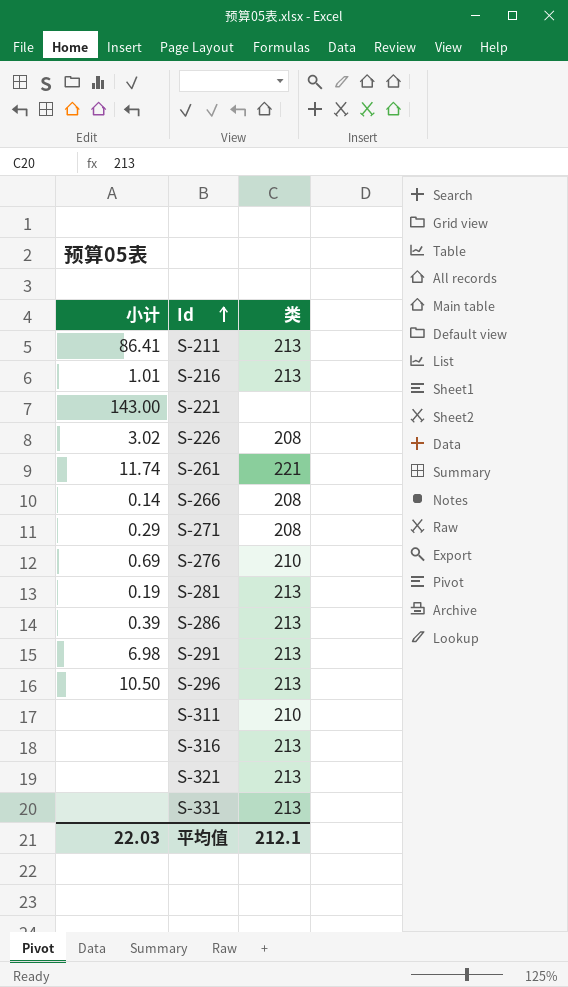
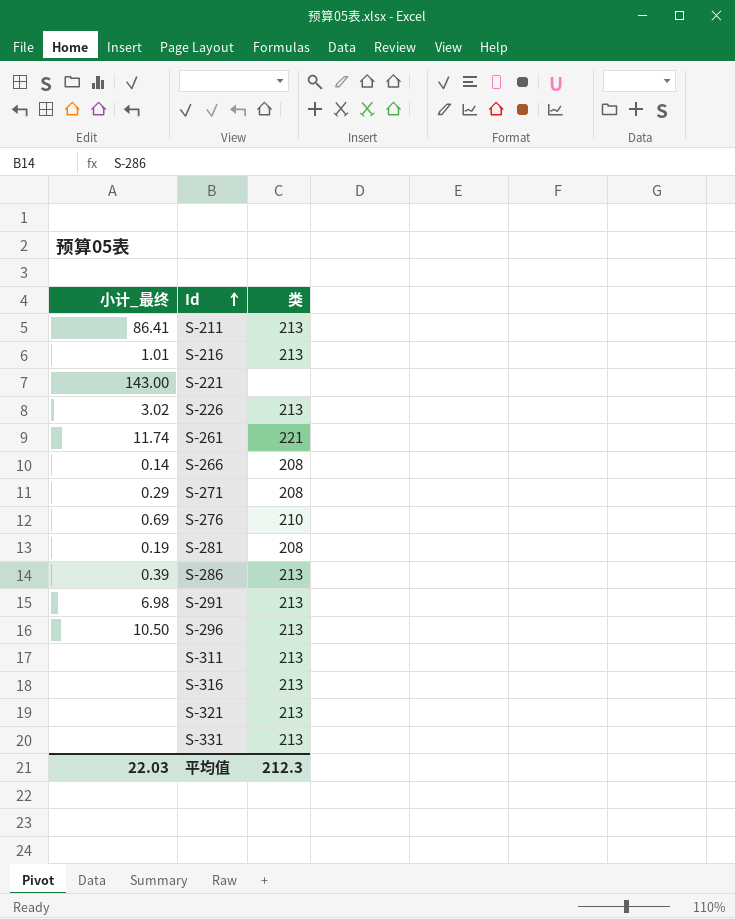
column name: 小计 -> 小计_最终
S-226 | 类: 208 -> 213
S-281 | 类: 213 -> 208
S-311 | 类: 210 -> 213
平均值 | 类: 212.1 -> 212.3

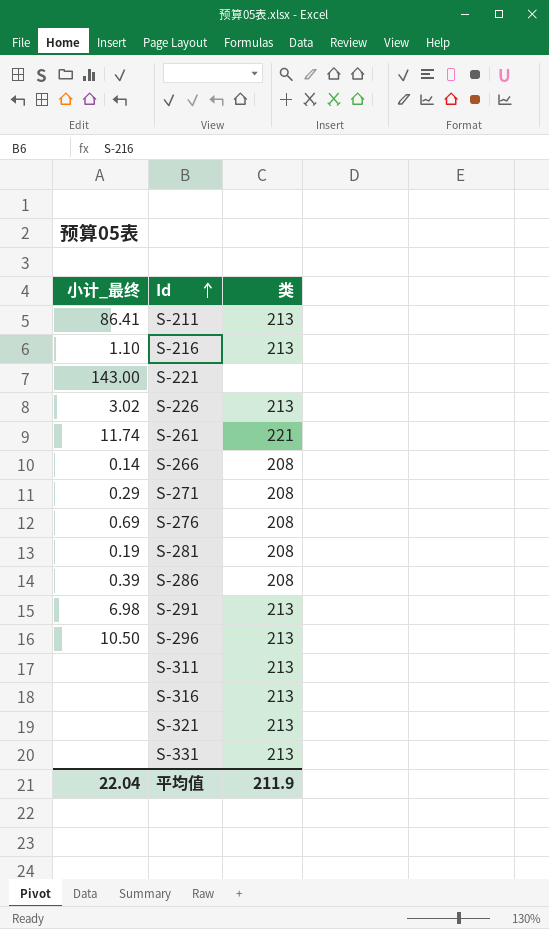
S-216 | 小计_最终: 1.01 -> 1.10
S-276 | 类: 210 -> 208
S-286 | 类: 213 -> 208
平均值 | 小计_最终: 22.03 -> 22.04
平均值 | 类: 212.3 -> 211.9

